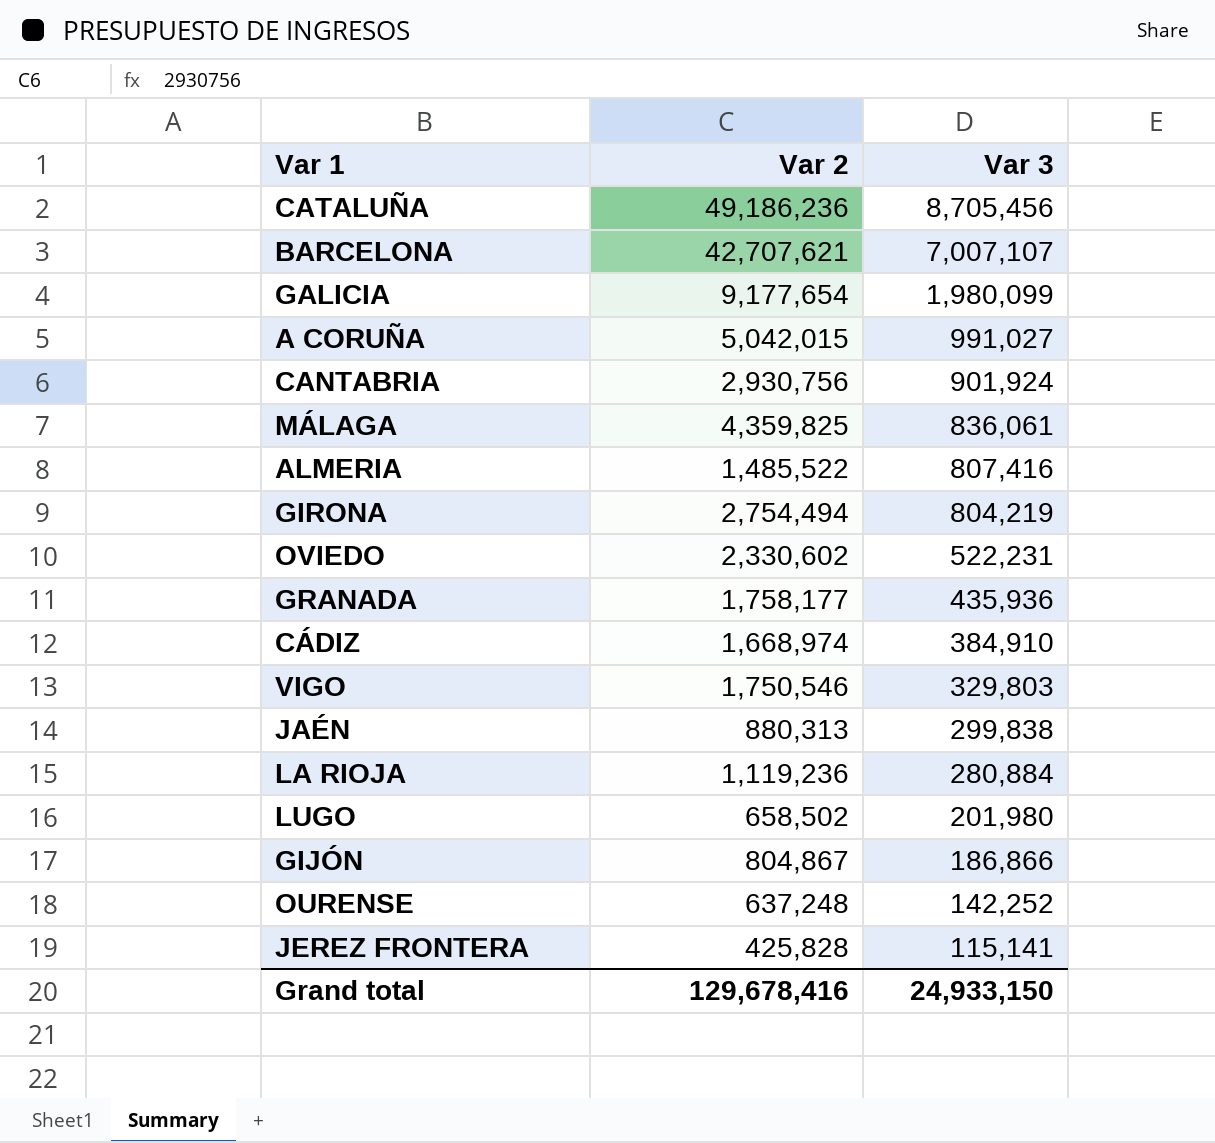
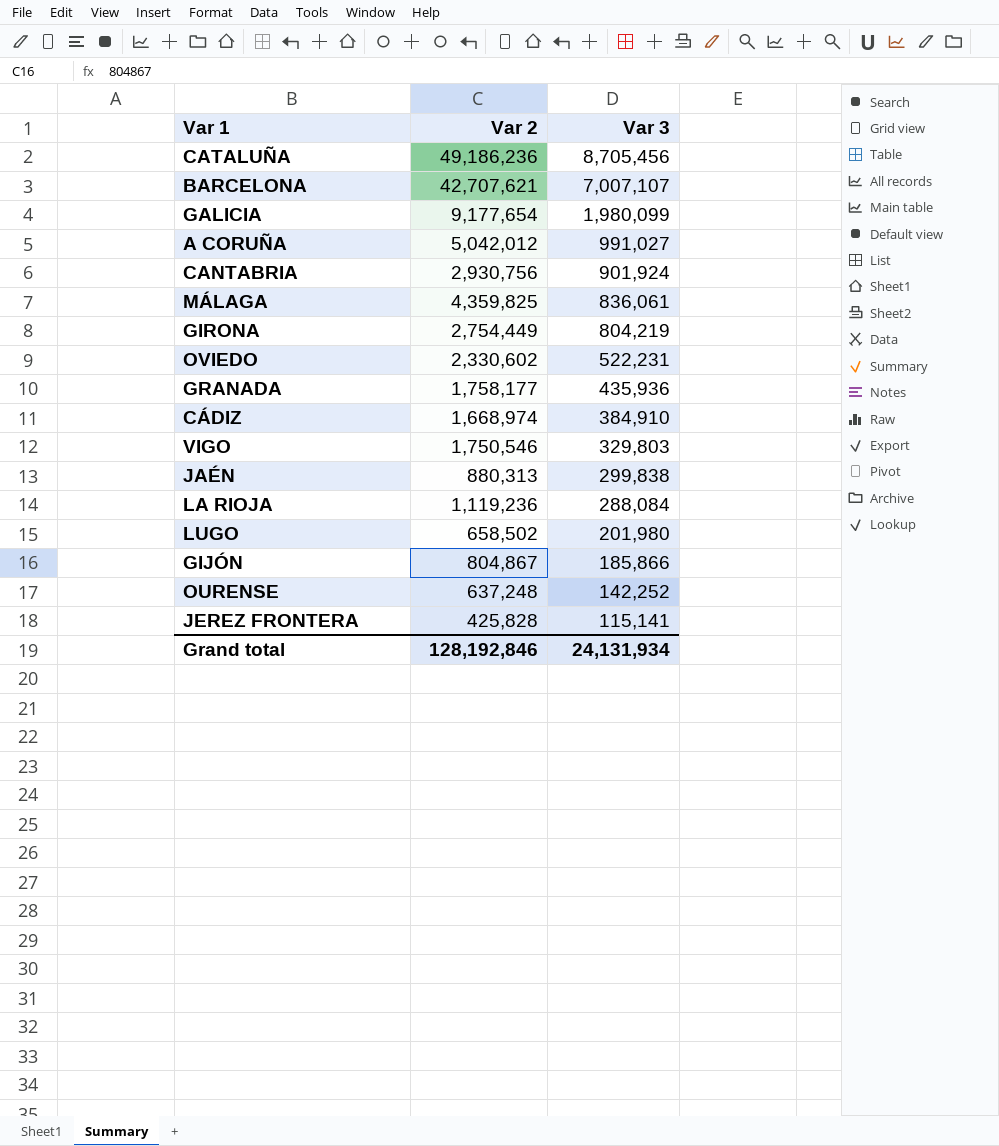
row ALMERIA: 1,485,522 | 807,416 -> none
A CORUÑA | Var 2: 5,042,015 -> 5,042,012
GIRONA | Var 2: 2,754,494 -> 2,754,449
LA RIOJA | Var 3: 280,884 -> 288,084
GIJÓN | Var 3: 186,866 -> 185,866
Grand total | Var 2: 129,678,416 -> 128,192,846
Grand total | Var 3: 24,933,150 -> 24,131,934

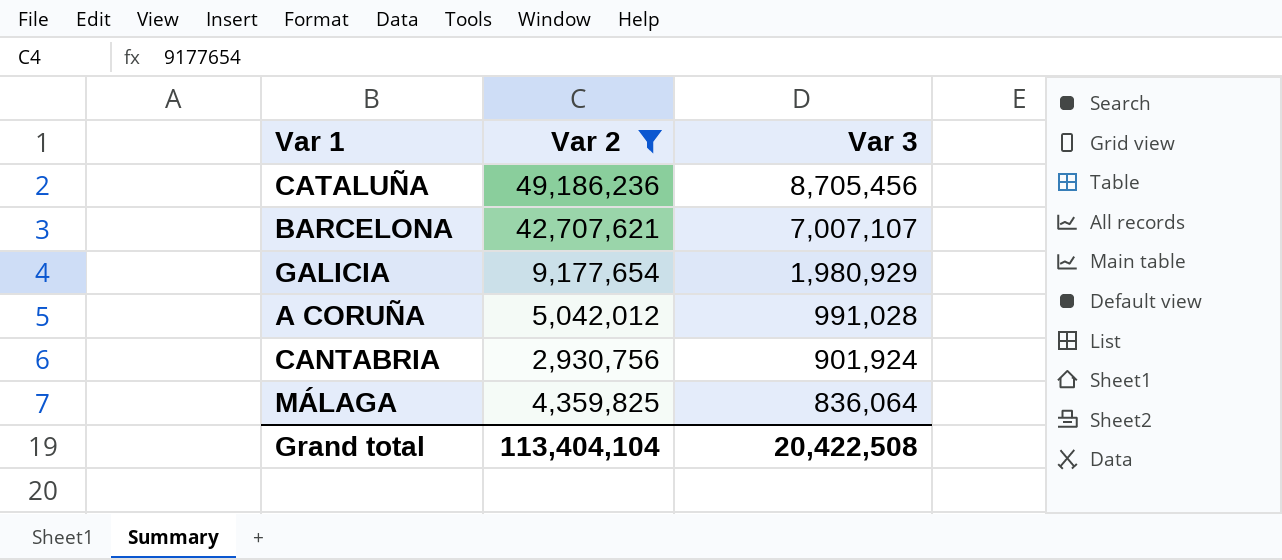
filter: none -> Var 2 >= 2,930,756
GALICIA | Var 3: 1,980,099 -> 1,980,929
A CORUÑA | Var 3: 991,027 -> 991,028
MÁLAGA | Var 3: 836,061 -> 836,064
Grand total | Var 2: 128,192,846 -> 113,404,104
Grand total | Var 3: 24,131,934 -> 20,422,508

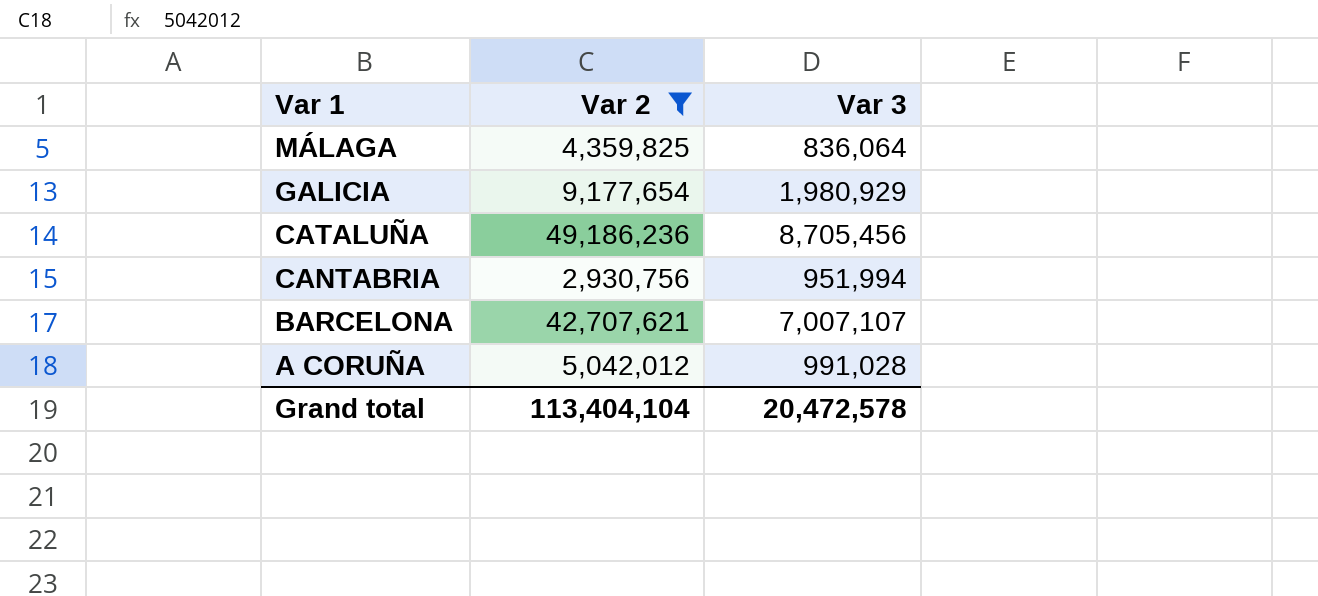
row order: Var 3 descending -> Var 1 descending
CANTABRIA | Var 3: 901,924 -> 951,994
Grand total | Var 3: 20,422,508 -> 20,472,578

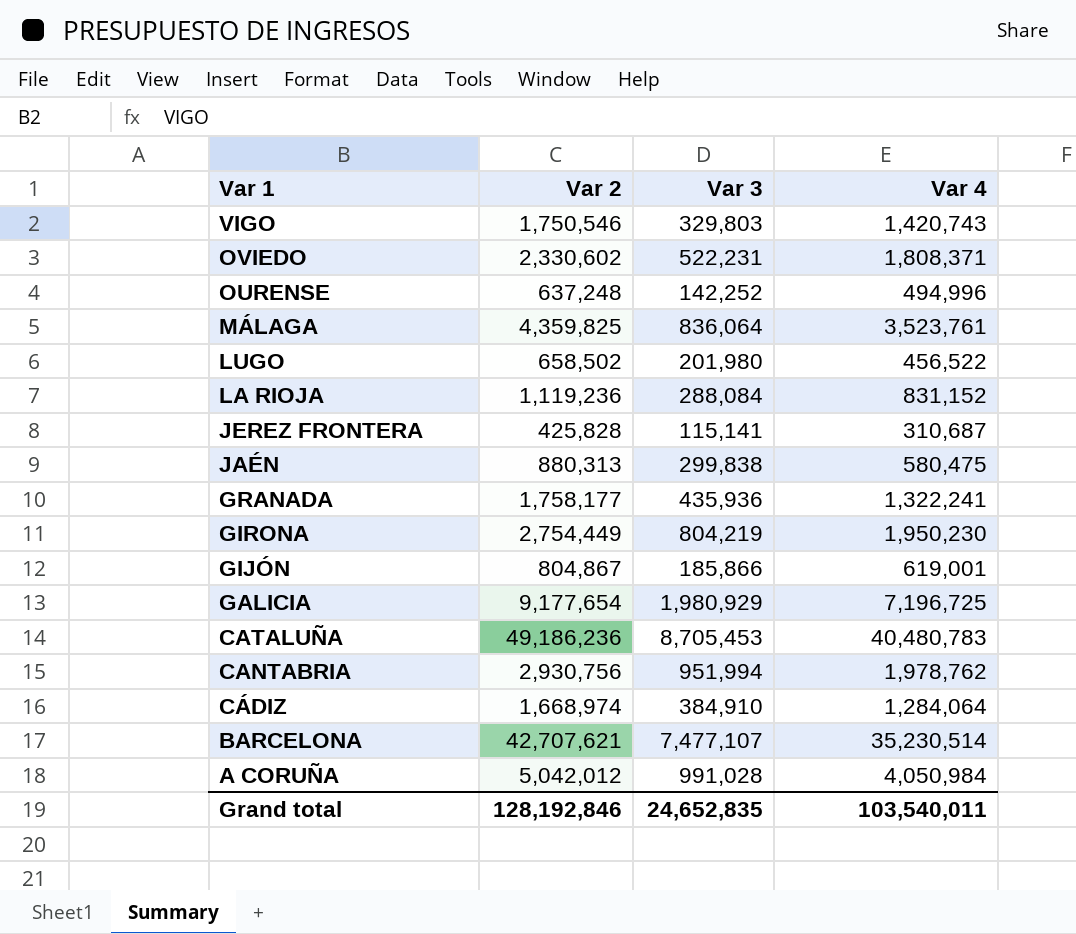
filter: Var 2 >= 2,930,756 -> none
column Var 4 | formula: none -> [Var 2] - [Var 3]
CATALUÑA | Var 3: 8,705,456 -> 8,705,453
BARCELONA | Var 3: 7,007,107 -> 7,477,107
Grand total | Var 2: 113,404,104 -> 128,192,846
Grand total | Var 3: 20,472,578 -> 24,652,835

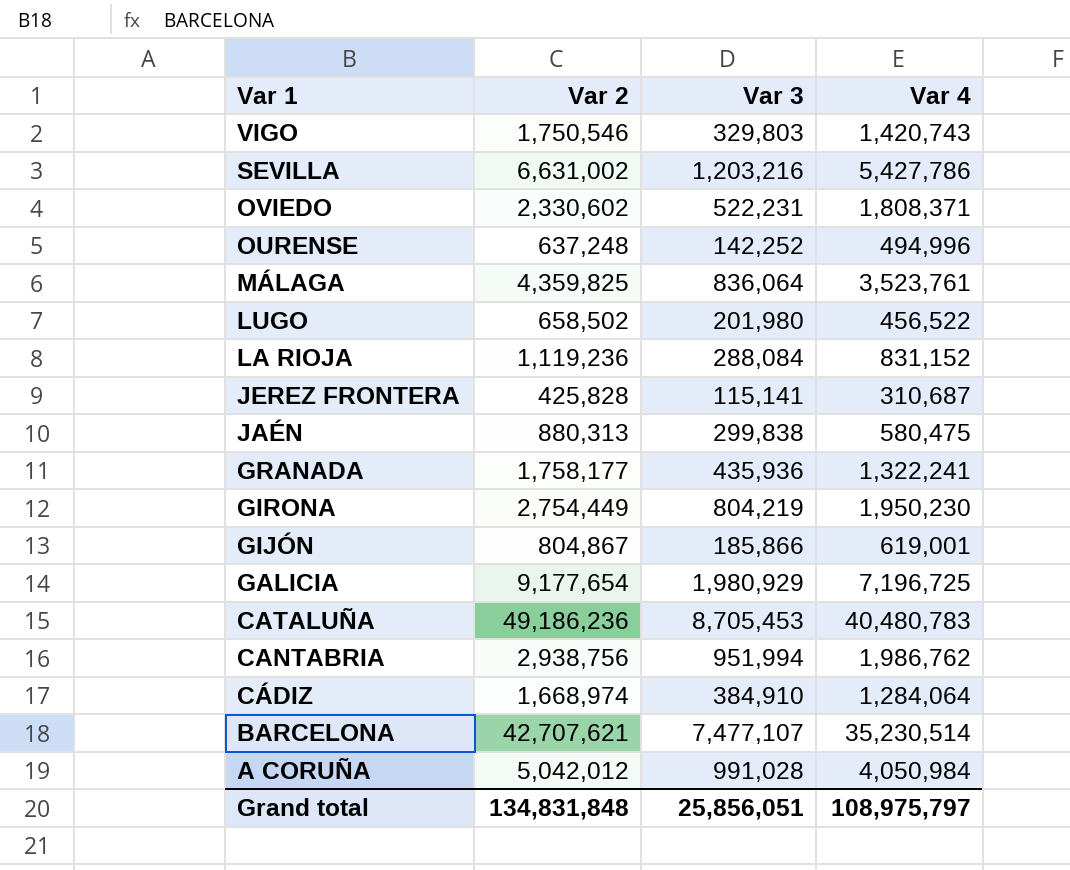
row SEVILLA: none -> 6,631,002 | 1,203,216 | 5,427,786
CANTABRIA | Var 2: 2,930,756 -> 2,938,756
CANTABRIA | Var 4: 1,978,762 -> 1,986,762
Grand total | Var 2: 128,192,846 -> 134,831,848
Grand total | Var 3: 24,652,835 -> 25,856,051
Grand total | Var 4: 103,540,011 -> 108,975,797

